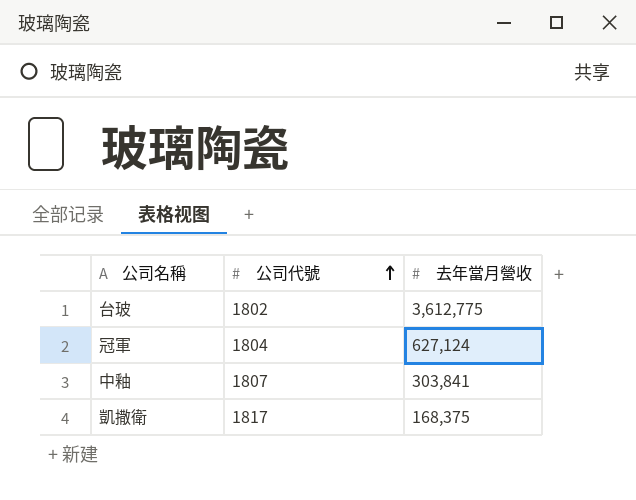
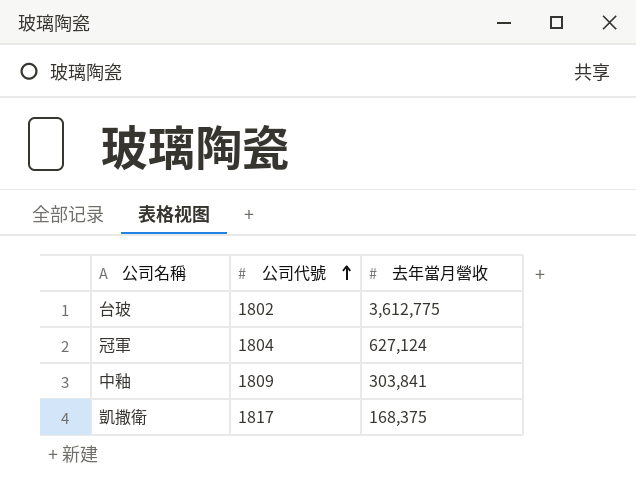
中釉 | 公司代號: 1807 -> 1809

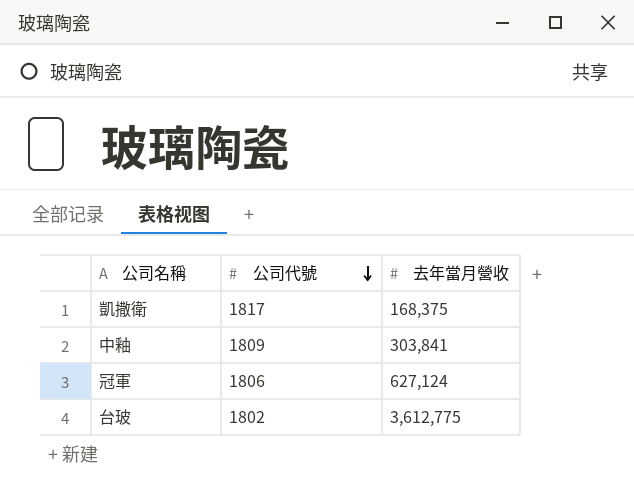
row order: 公司代號 ascending -> 公司代號 descending
冠軍 | 公司代號: 1804 -> 1806

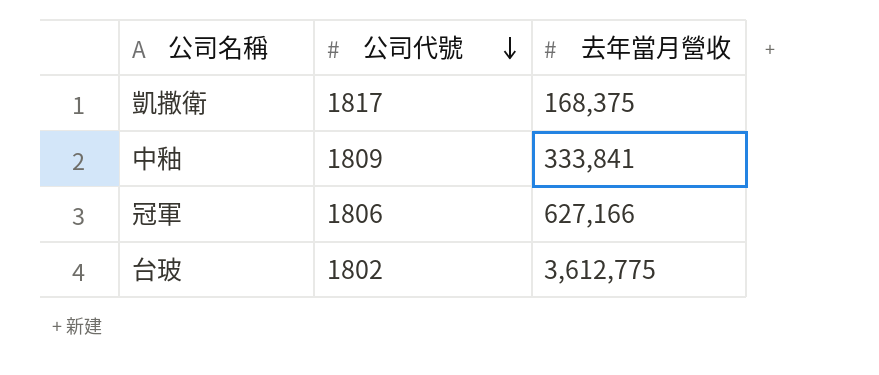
中釉 | 去年當月營收: 303,841 -> 333,841
冠軍 | 去年當月營收: 627,124 -> 627,166

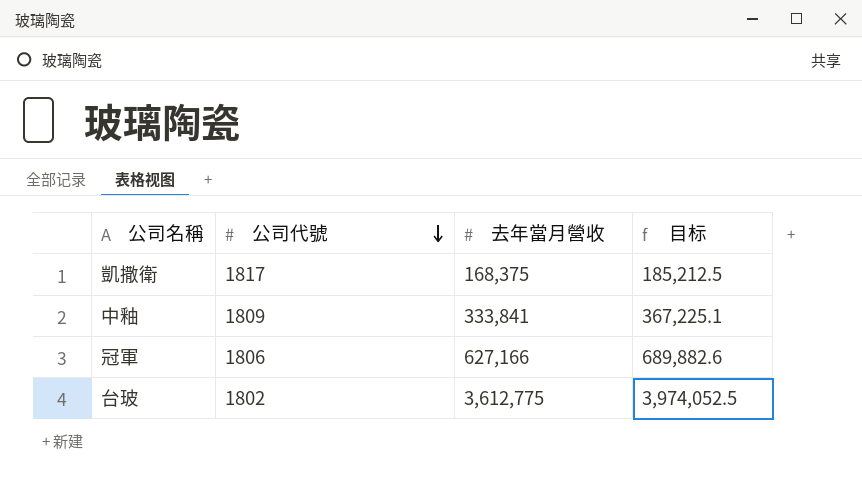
column 目标 | formula: none -> [去年當月營收] * 1.1

